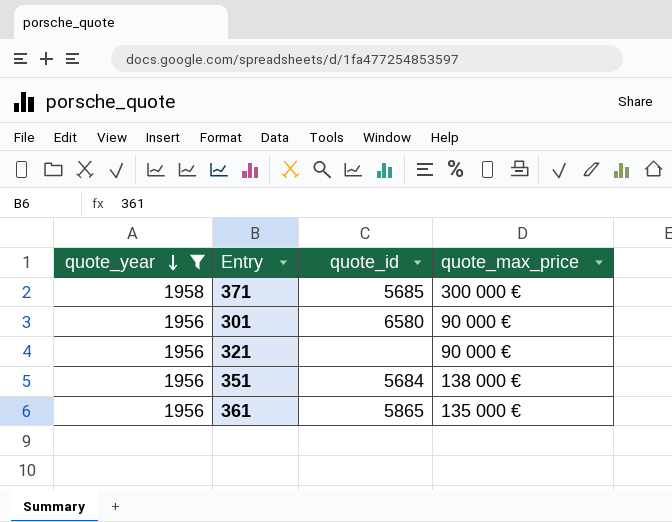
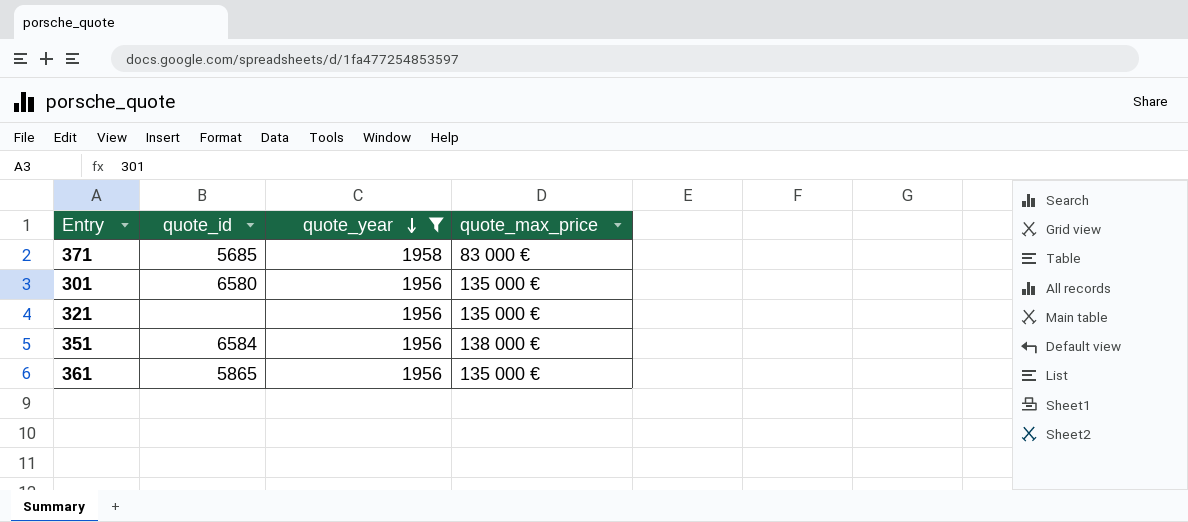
column quote_year | position: 1 -> 3
371 | quote_max_price: 300 000 € -> 83 000 €
301 | quote_max_price: 90 000 € -> 135 000 €
321 | quote_max_price: 90 000 € -> 135 000 €
351 | quote_id: 5684 -> 6584

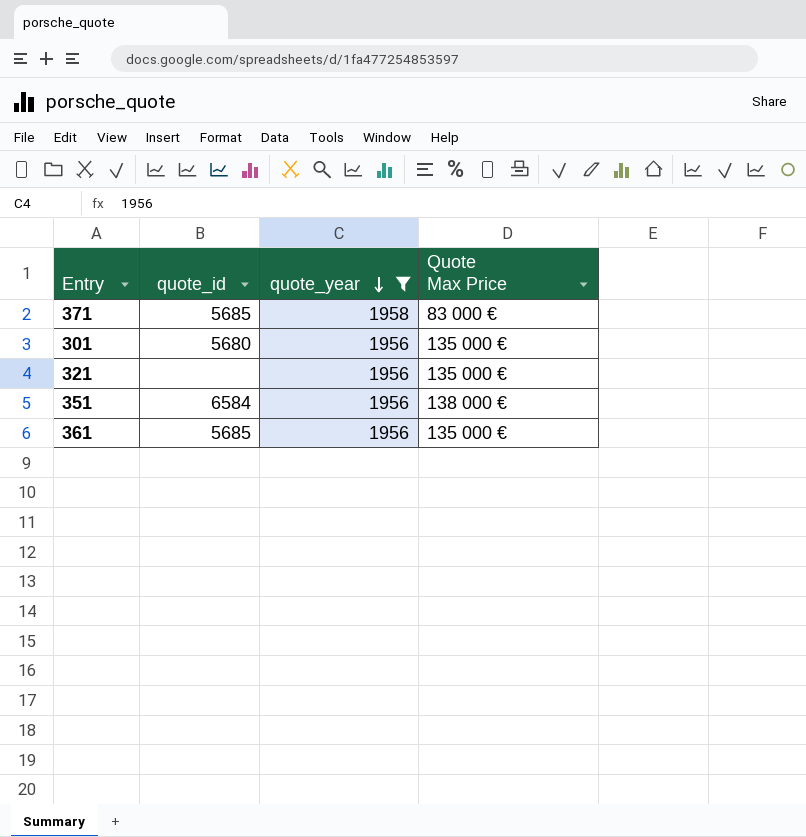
column name: quote_max_price -> Quote Max Price
301 | quote_id: 6580 -> 5680
361 | quote_id: 5865 -> 5685

